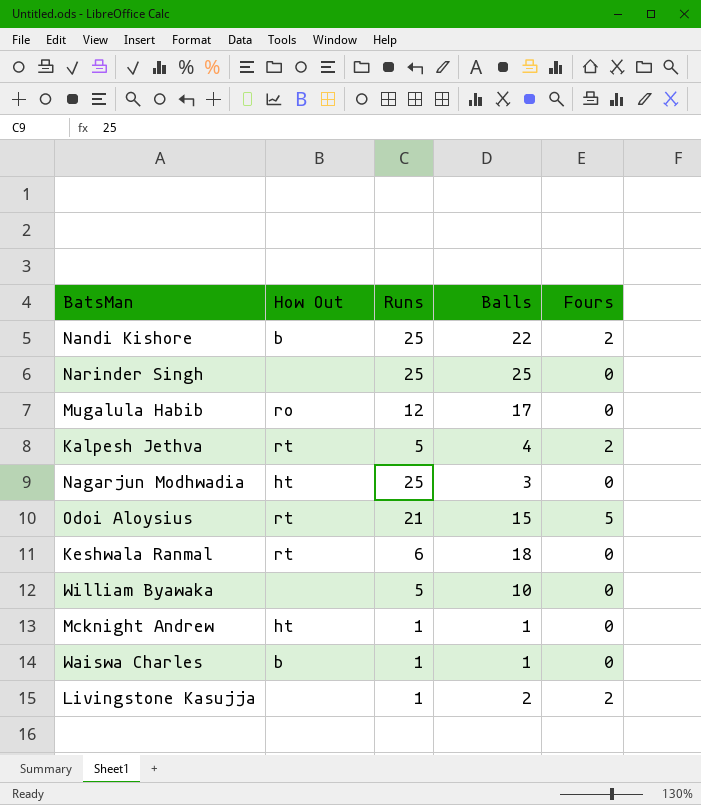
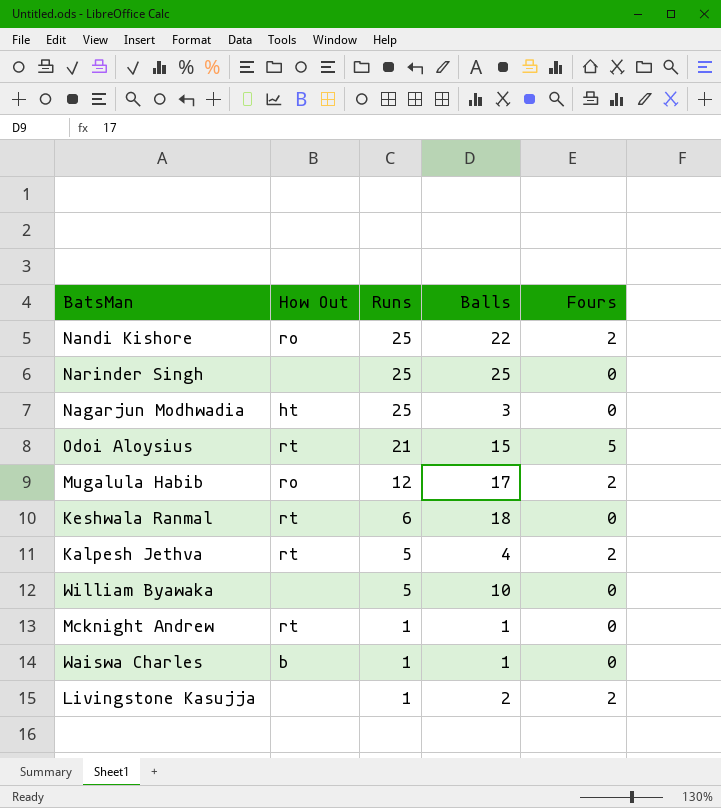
row order: none -> Runs descending
Nandi Kishore | How Out: b -> ro
Mugalula Habib | Fours: 0 -> 2
Mcknight Andrew | How Out: ht -> rt

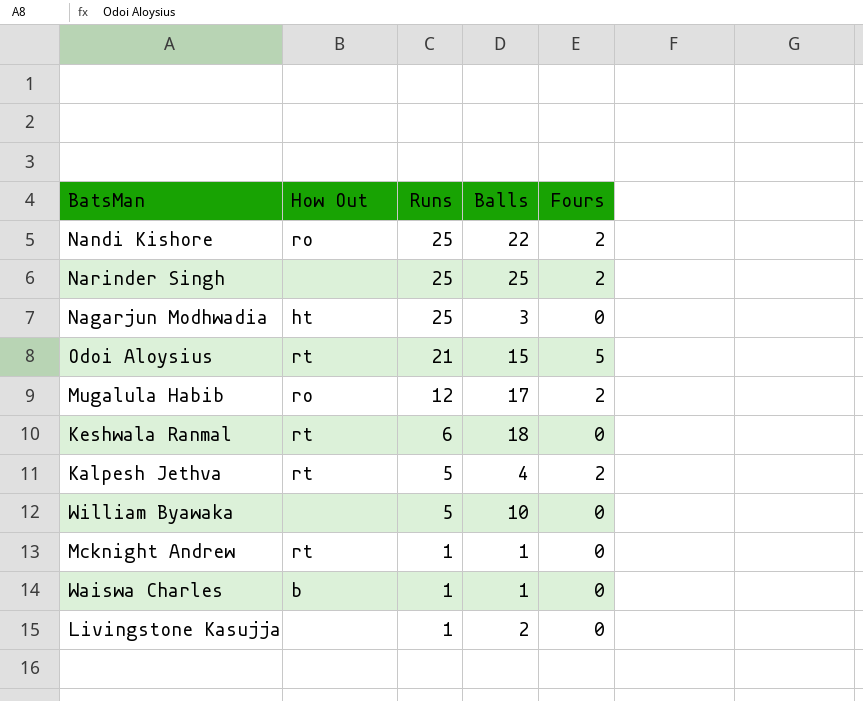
Narinder Singh | Fours: 0 -> 2
Livingstone Kasujja | Fours: 2 -> 0

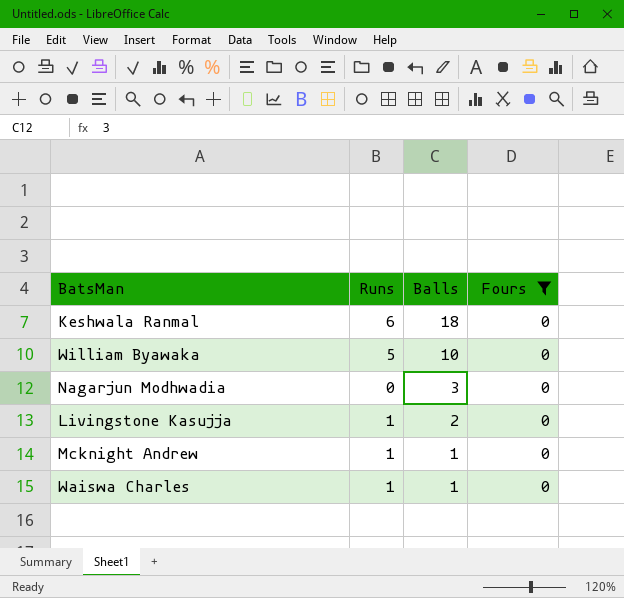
filter: none -> Fours = 0
row order: Runs descending -> Balls descending
column How Out | position: 2 -> none
Nagarjun Modhwadia | Runs: 25 -> 0

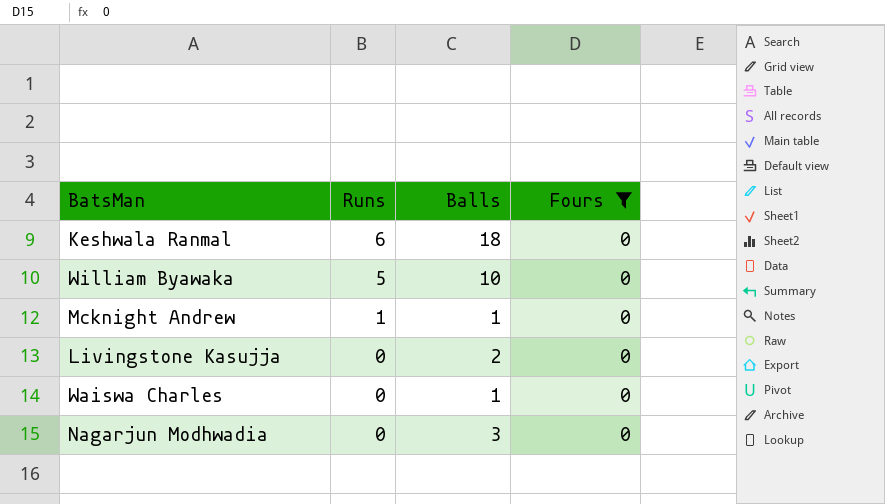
row order: Balls descending -> Runs descending
Livingstone Kasujja | Runs: 1 -> 0
Waiswa Charles | Runs: 1 -> 0

